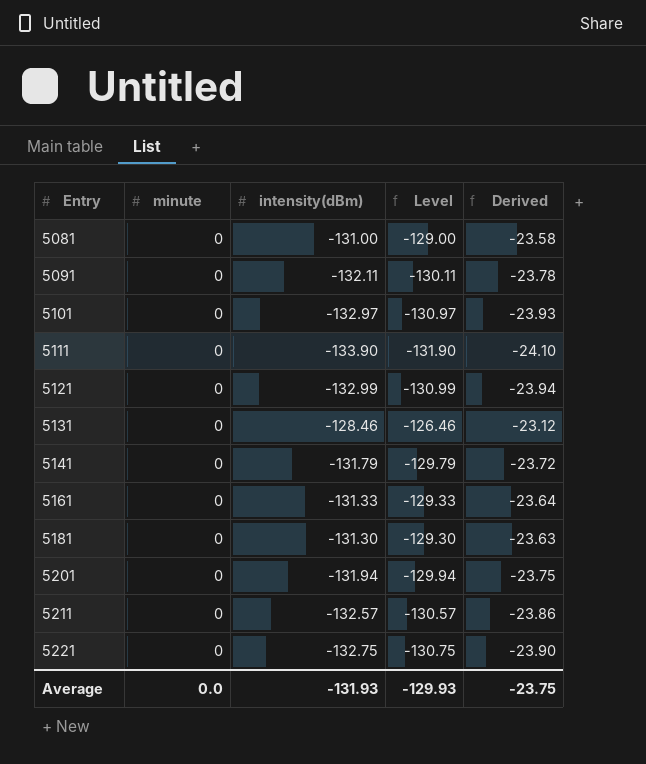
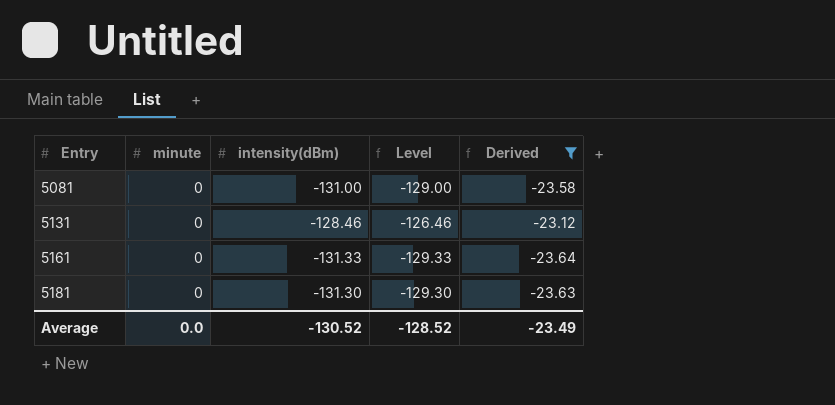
filter: none -> Derived >= -23.64
Average | intensity(dBm): -131.93 -> -130.52
Average | Level: -129.93 -> -128.52
Average | Derived: -23.75 -> -23.49

